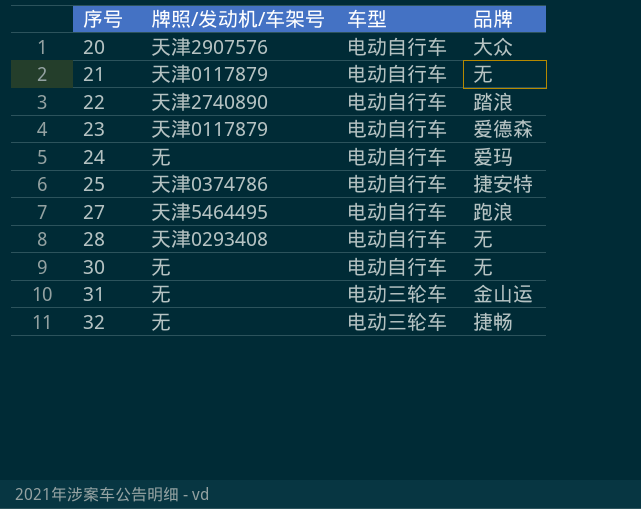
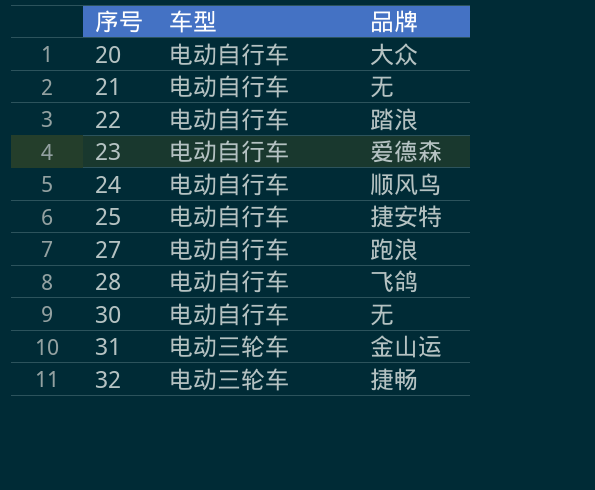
column 牌照/发动机/车架号 | position: 2 -> none
24 | 品牌: 爱玛 -> 顺风鸟
28 | 品牌: 无 -> 飞鸽

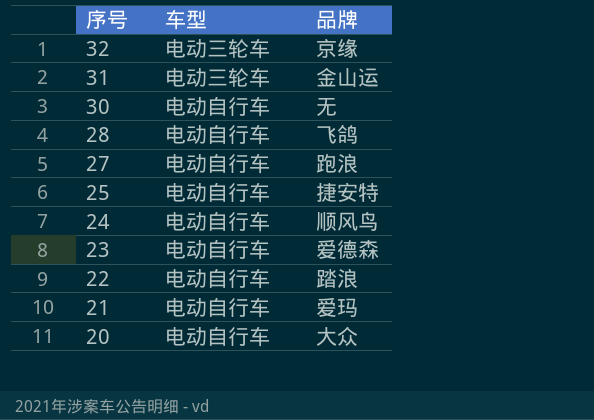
row order: 序号 ascending -> 序号 descending
32 | 品牌: 捷畅 -> 京缘
21 | 品牌: 无 -> 爱玛

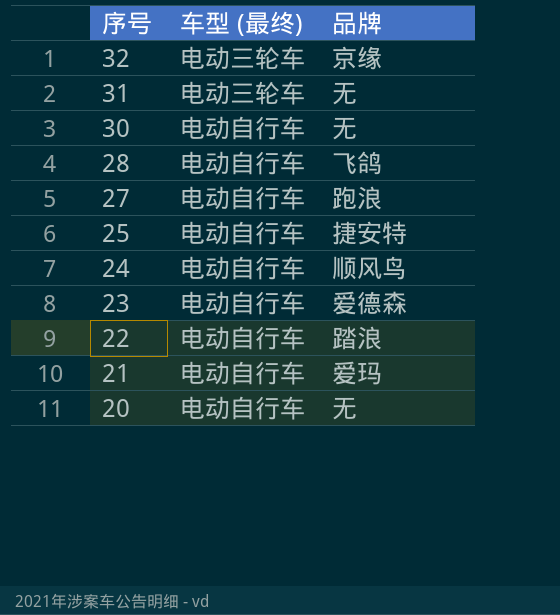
column name: 车型 -> 车型 (最终)
31 | 品牌: 金山运 -> 无
20 | 品牌: 大众 -> 无

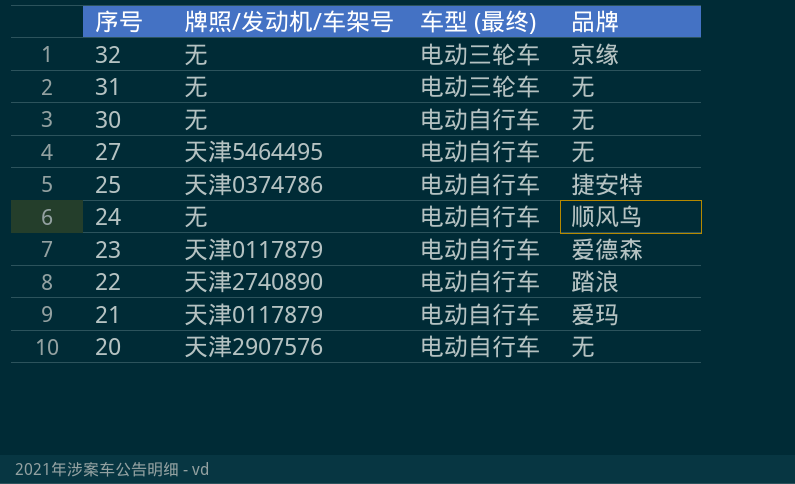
column 牌照/发动机/车架号 | position: none -> 2
row 28: 电动自行车 | 飞鸽 -> none
27 | 品牌: 跑浪 -> 无

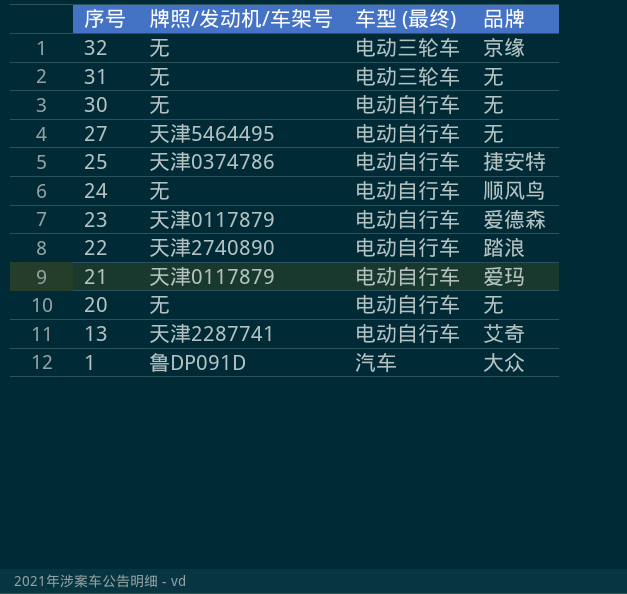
20 | 牌照/发动机/车架号: 天津2907576 -> 无
row 13: none -> 天津2287741 | 电动自行车 | 艾奇
row 1: none -> 鲁DP091D | 汽车 | 大众

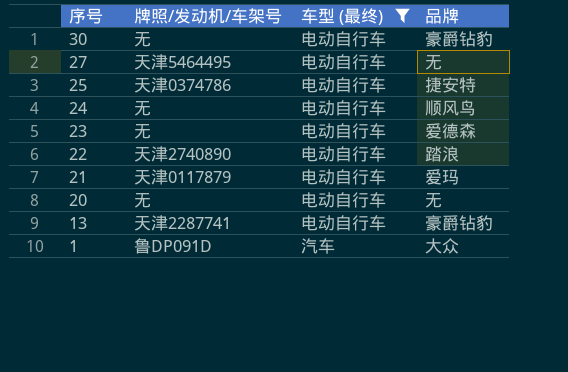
filter: none -> 车型 (最终) != 电动三轮车
30 | 品牌: 无 -> 豪爵钻豹
23 | 牌照/发动机/车架号: 天津0117879 -> 无
13 | 品牌: 艾奇 -> 豪爵钻豹

